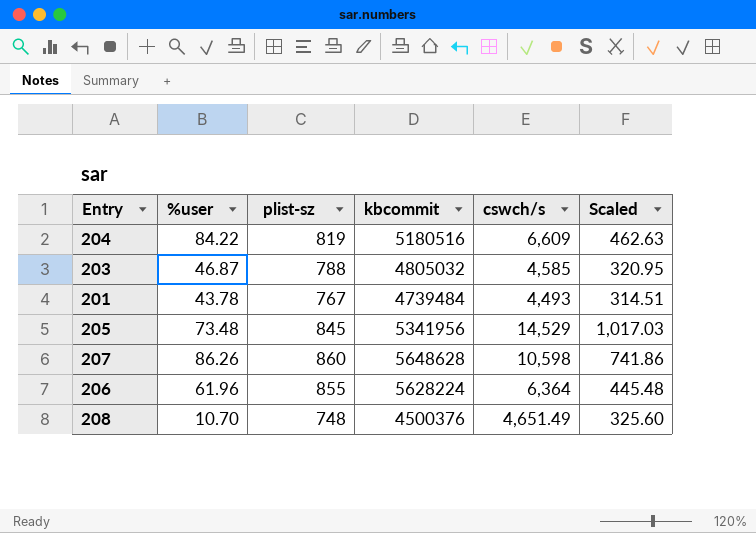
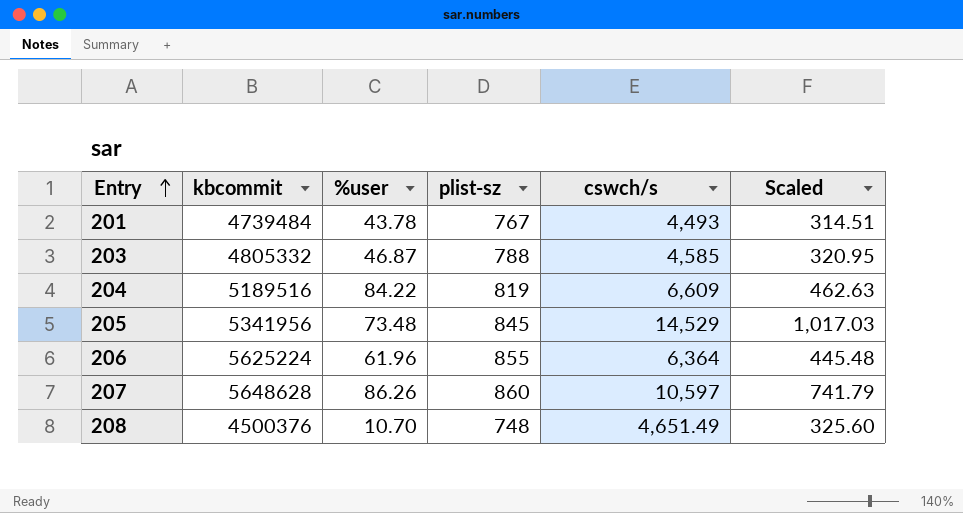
row order: none -> Entry ascending
column kbcommit | position: 4 -> 2
203 | kbcommit: 4805032 -> 4805332
204 | kbcommit: 5180516 -> 5189516
206 | kbcommit: 5628224 -> 5625224
207 | cswch/s: 10,598 -> 10,597
207 | Scaled: 741.86 -> 741.79

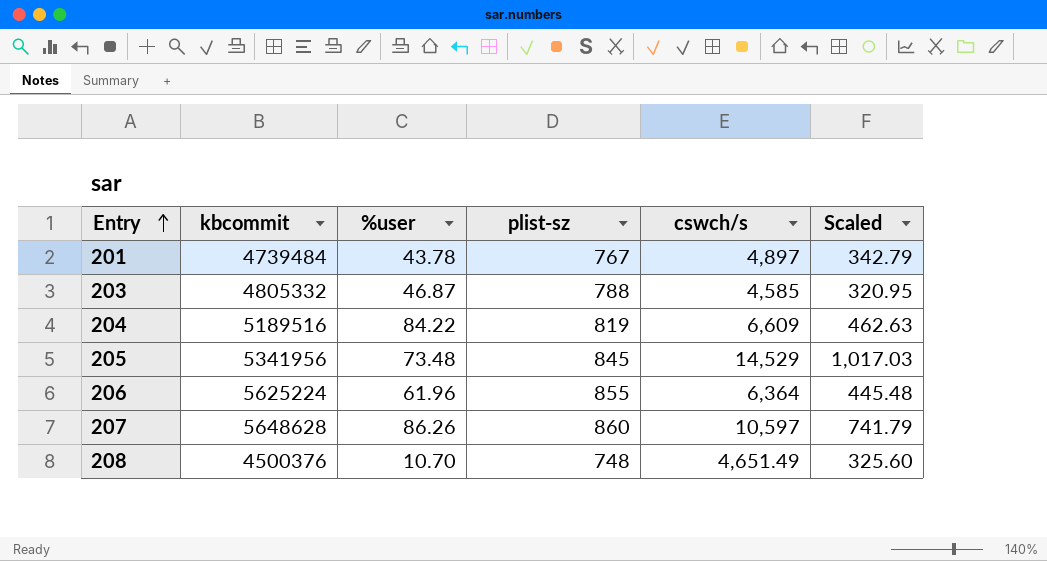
201 | cswch/s: 4,493 -> 4,897
201 | Scaled: 314.51 -> 342.79

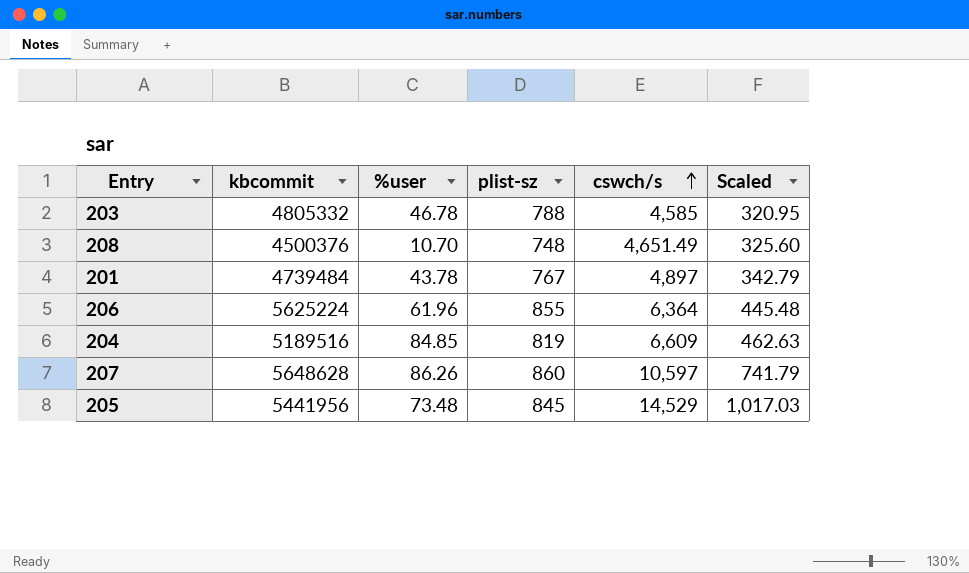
row order: Entry ascending -> cswch/s ascending
203 | %user: 46.87 -> 46.78
204 | %user: 84.22 -> 84.85
205 | kbcommit: 5341956 -> 5441956

